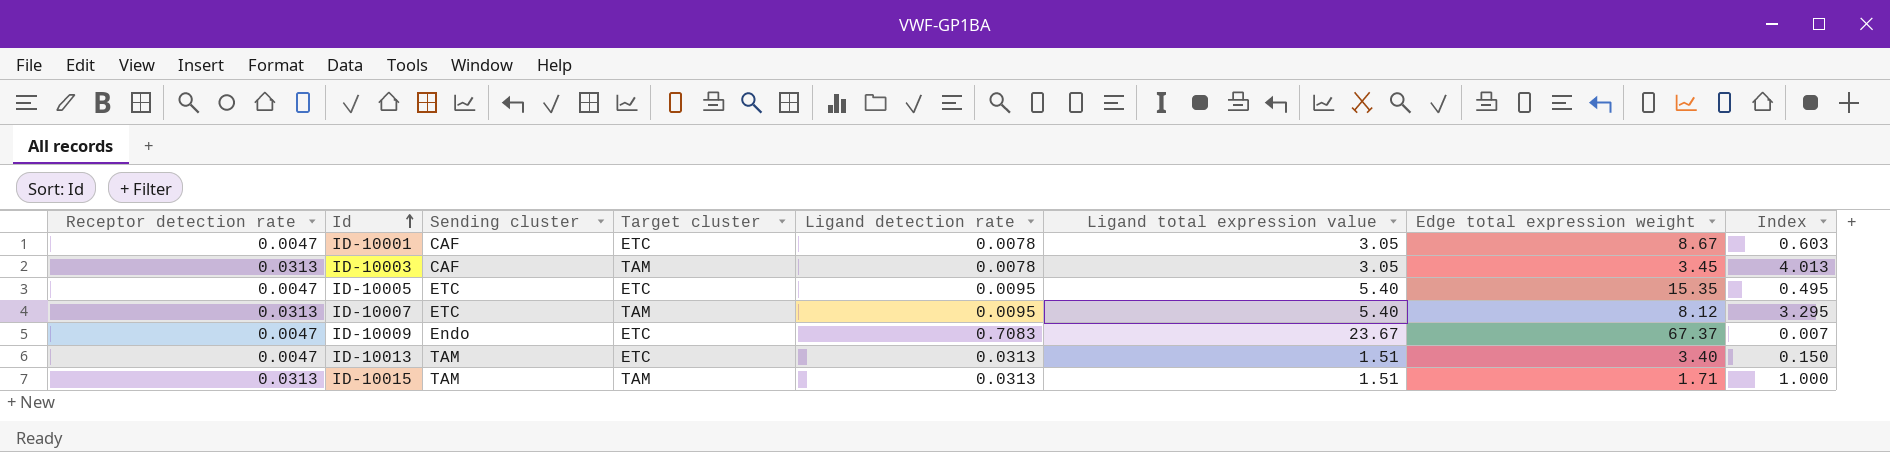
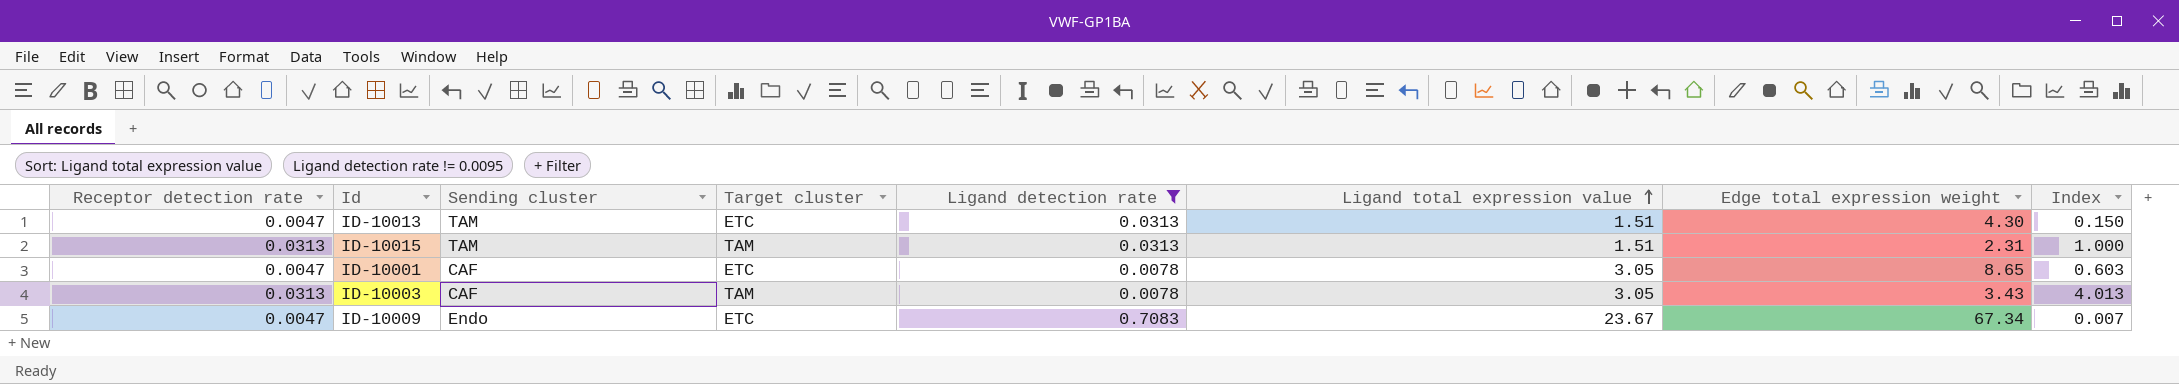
filter: none -> Ligand detection rate != 0.0095
row order: Id ascending -> Ligand total expression value ascending
ID-10013 | Edge total expression weight: 3.40 -> 4.30
ID-10015 | Edge total expression weight: 1.71 -> 2.31
ID-10001 | Edge total expression weight: 8.67 -> 8.65
ID-10003 | Edge total expression weight: 3.45 -> 3.43
ID-10009 | Edge total expression weight: 67.37 -> 67.34

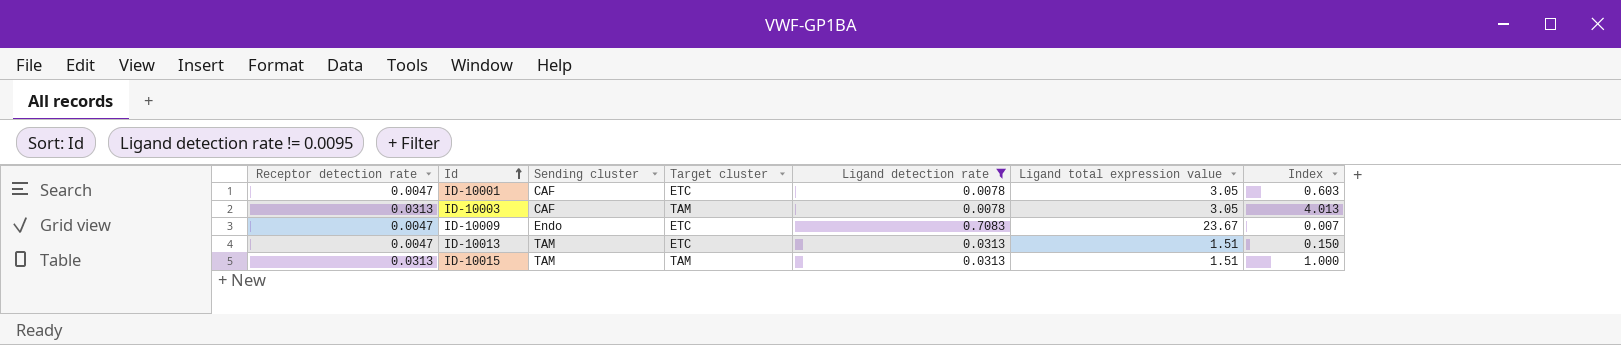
row order: Ligand total expression value ascending -> Id ascending
column Edge total expression weight | position: 7 -> none

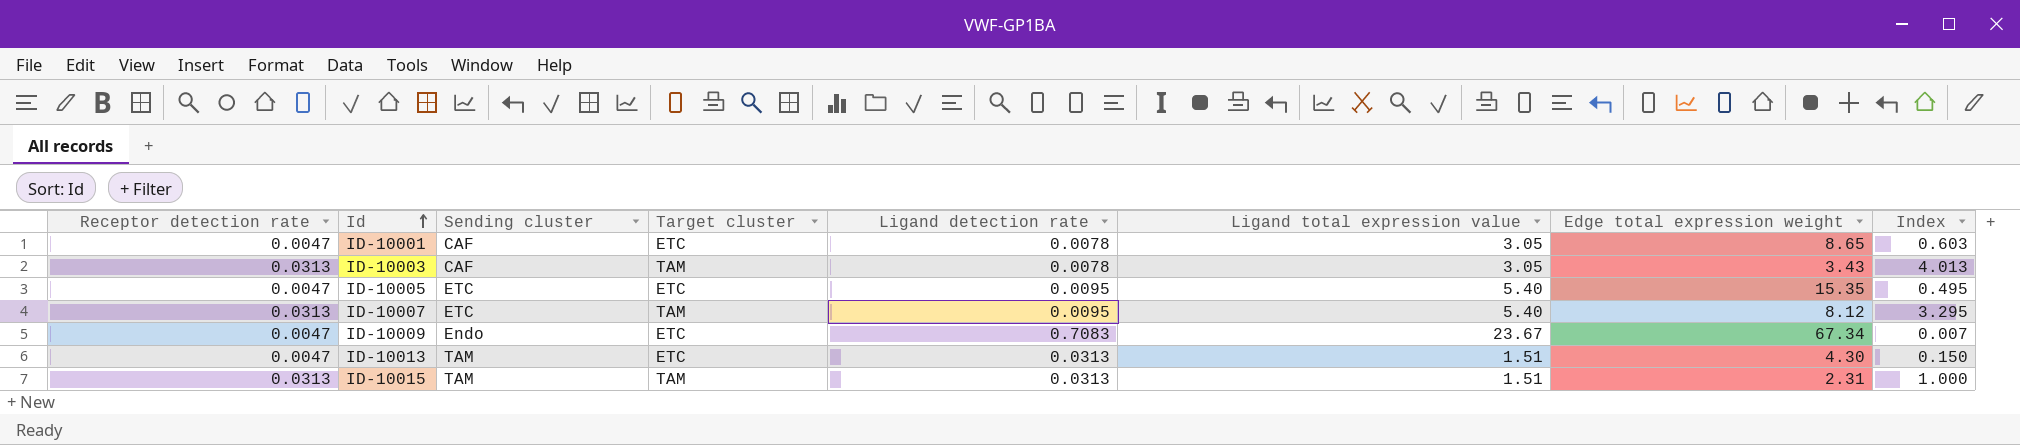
filter: Ligand detection rate != 0.0095 -> none
column Edge total expression weight | position: none -> 7

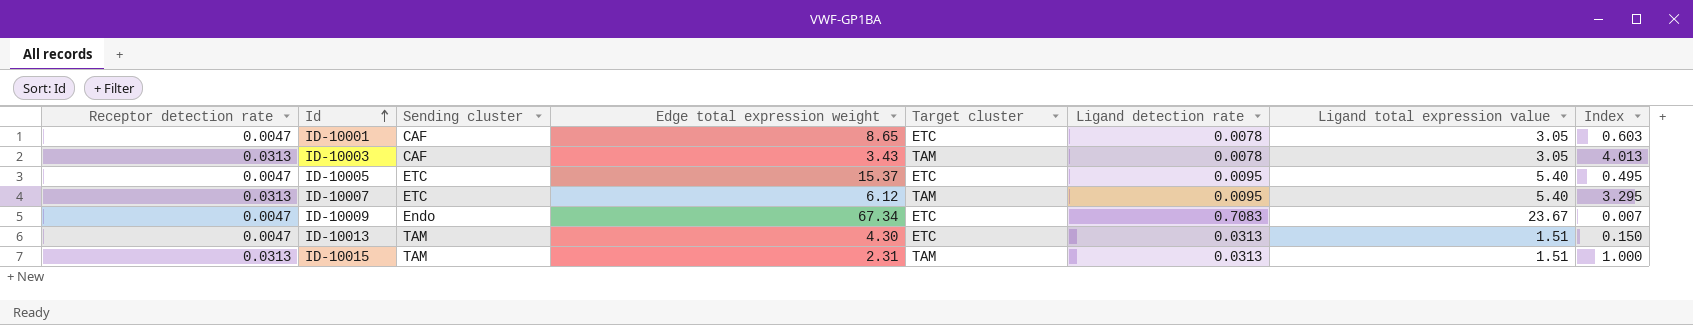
column Edge total expression weight | position: 7 -> 4
ID-10005 | Edge total expression weight: 15.35 -> 15.37
ID-10007 | Edge total expression weight: 8.12 -> 6.12

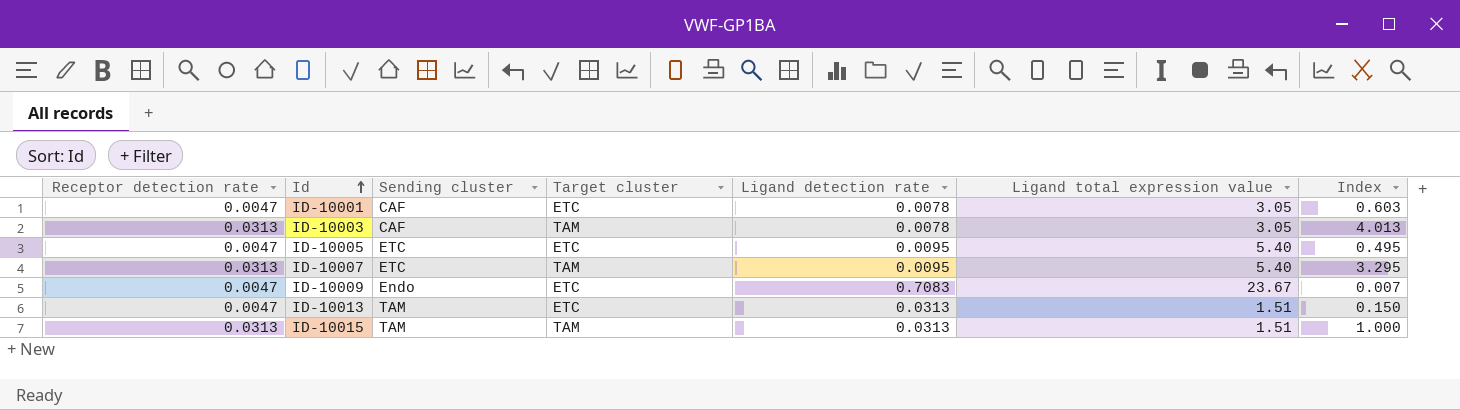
column Edge total expression weight | position: 4 -> none

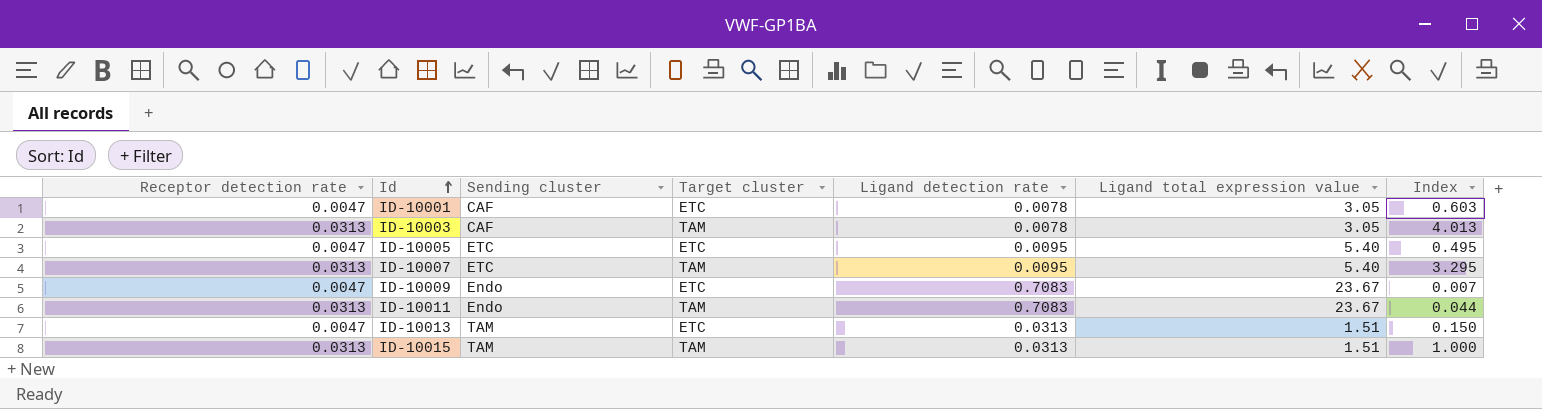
row ID-10011: none -> 0.0313 | Endo | TAM | 0.7083 | 23.67 | 0.044

